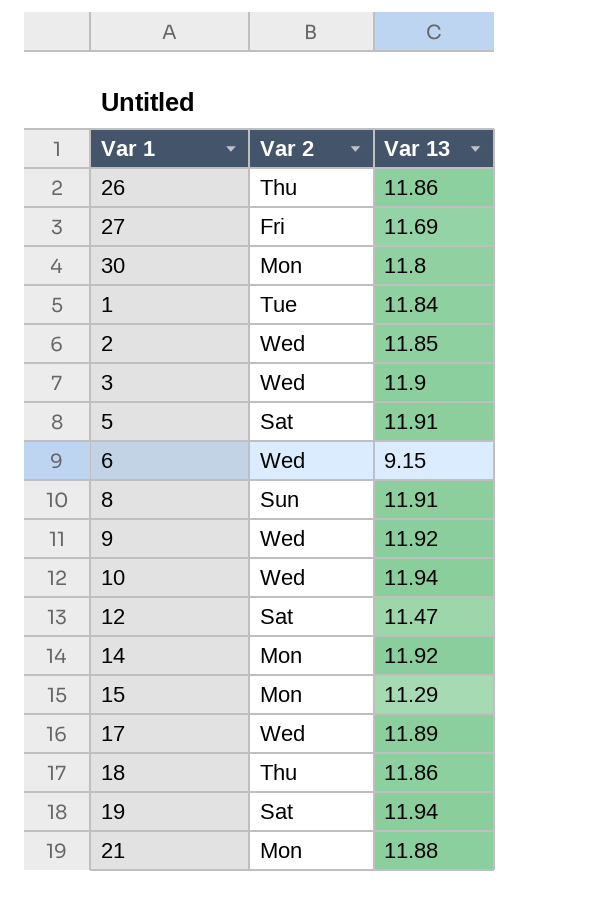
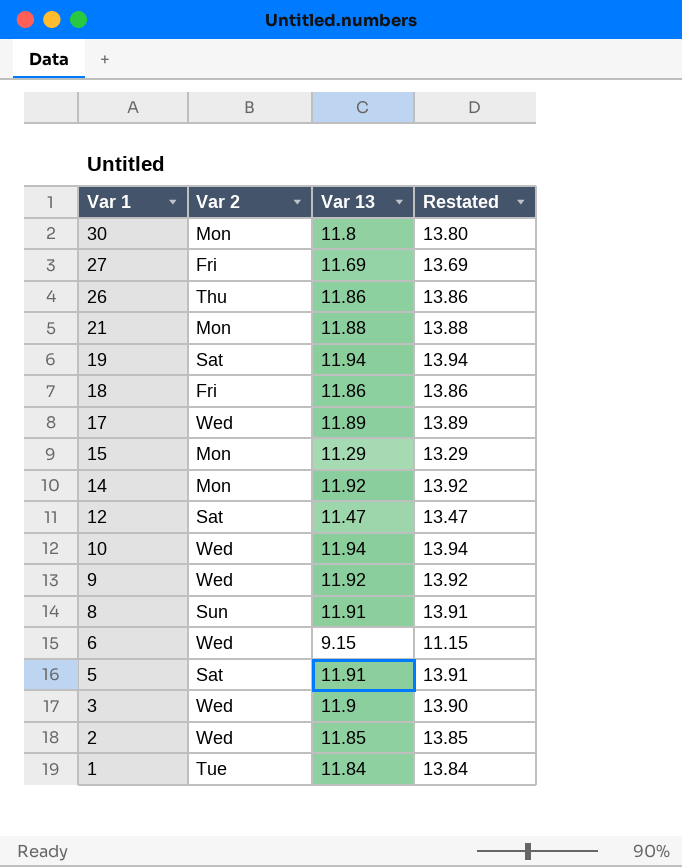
row order: none -> Var 1 descending
column Restated | formula: none -> [Var 13] + 2
18 | Var 2: Thu -> Fri

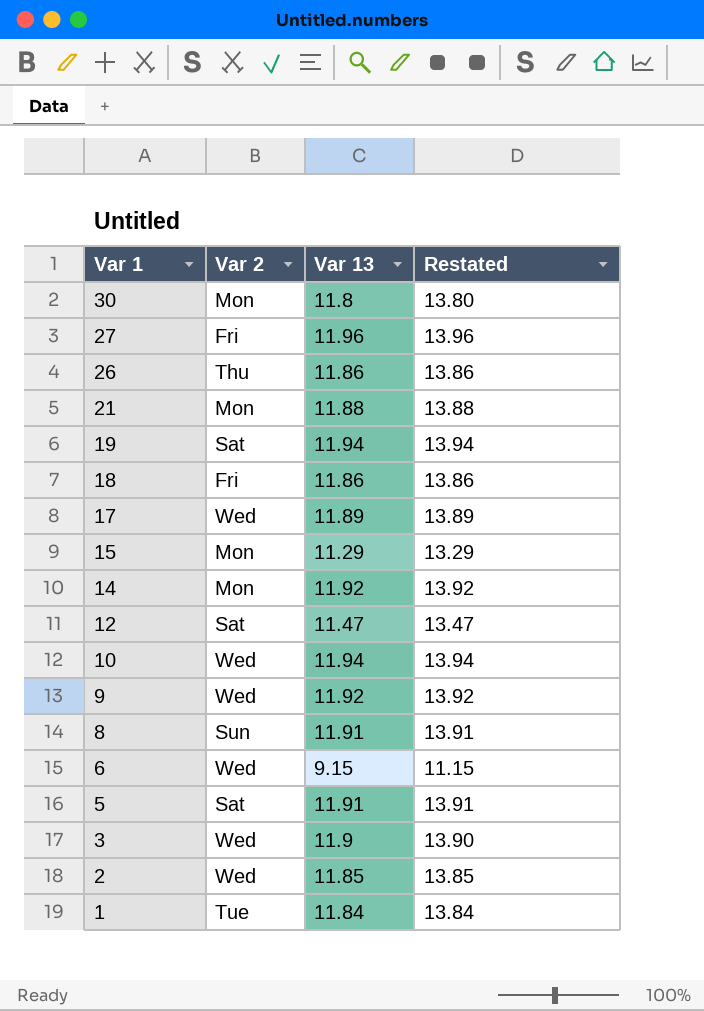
27 | Var 13: 11.69 -> 11.96
27 | Restated: 13.69 -> 13.96

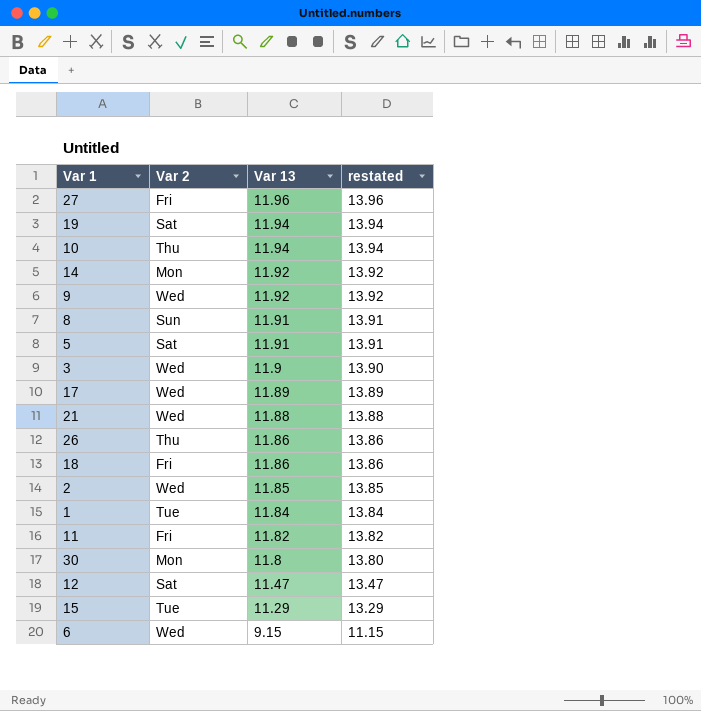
row order: Var 1 descending -> Var 13 descending
column name: Restated -> restated
10 | Var 2: Wed -> Thu
21 | Var 2: Mon -> Wed
row 11: none -> Fri | 11.82 | 13.82
15 | Var 2: Mon -> Tue

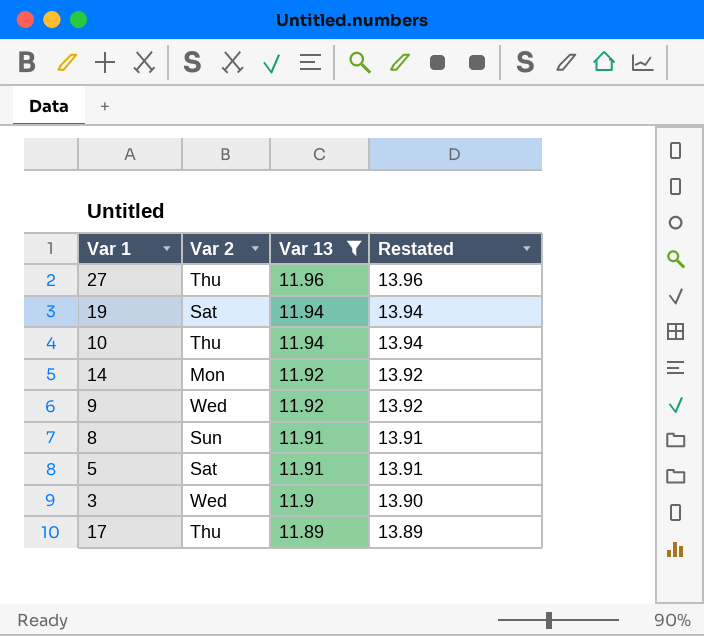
filter: none -> Var 13 >= 11.89
column name: restated -> Restated
27 | Var 2: Fri -> Thu
17 | Var 2: Wed -> Thu

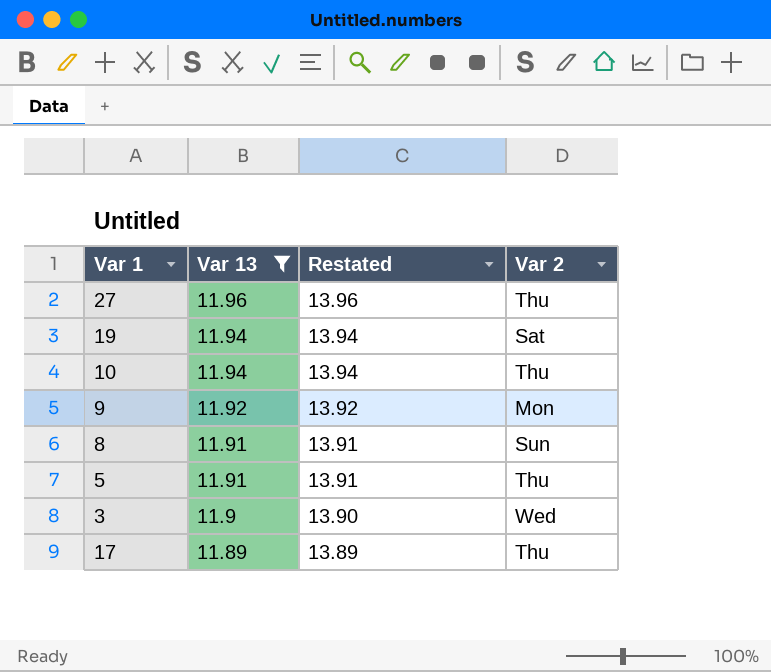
column Var 2 | position: 2 -> 4
row 14: Mon | 11.92 | 13.92 -> none
9 | Var 2: Wed -> Mon
5 | Var 2: Sat -> Thu

